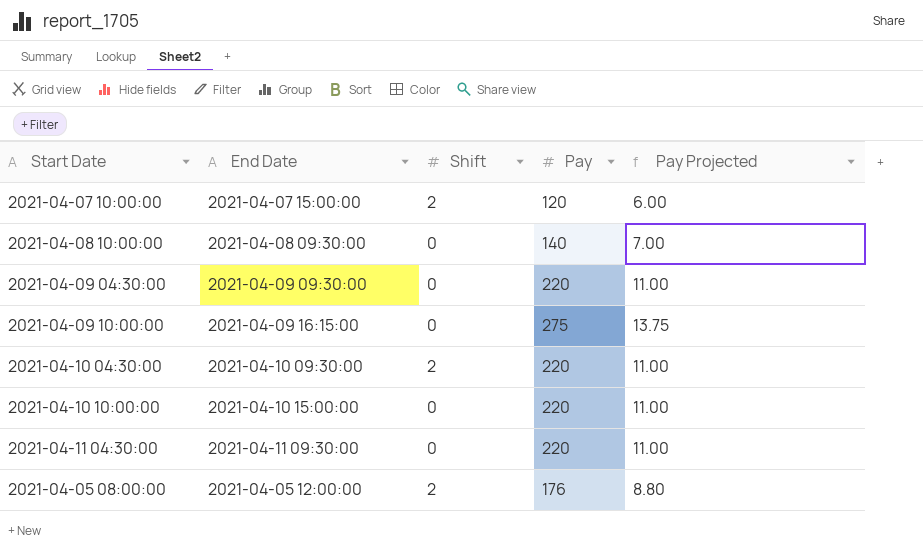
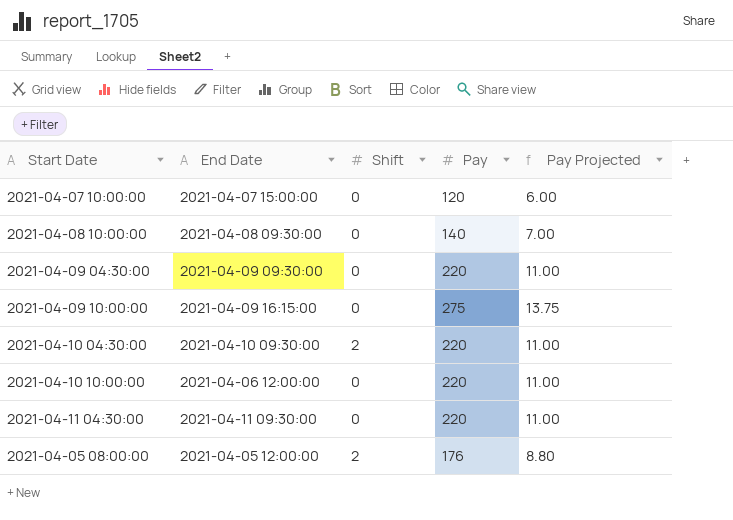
2021-04-07 10:00:00 | Shift: 2 -> 0
2021-04-10 10:00:00 | End Date: 2021-04-10 15:00:00 -> 2021-04-06 12:00:00

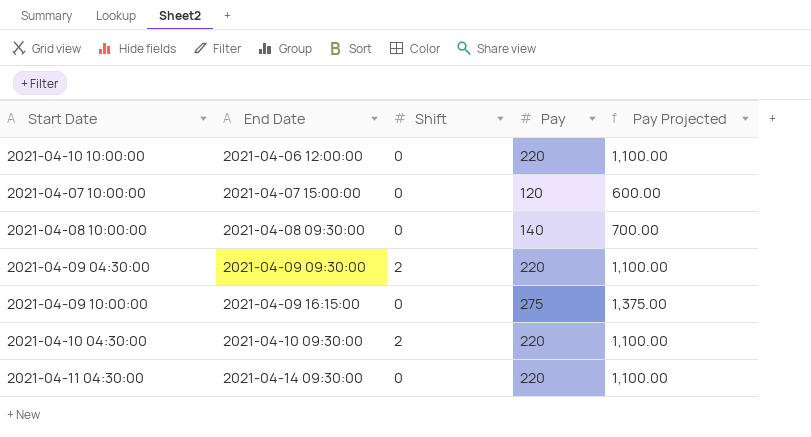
row order: none -> End Date ascending
column Pay Projected | formula: [Pay] * 0.05 -> [Pay] * 5
row 2021-04-05 08:00:00: 2021-04-05 12:00:00 | 2 | 176 | 8.80 -> none
2021-04-09 04:30:00 | Shift: 0 -> 2
2021-04-11 04:30:00 | End Date: 2021-04-11 09:30:00 -> 2021-04-14 09:30:00

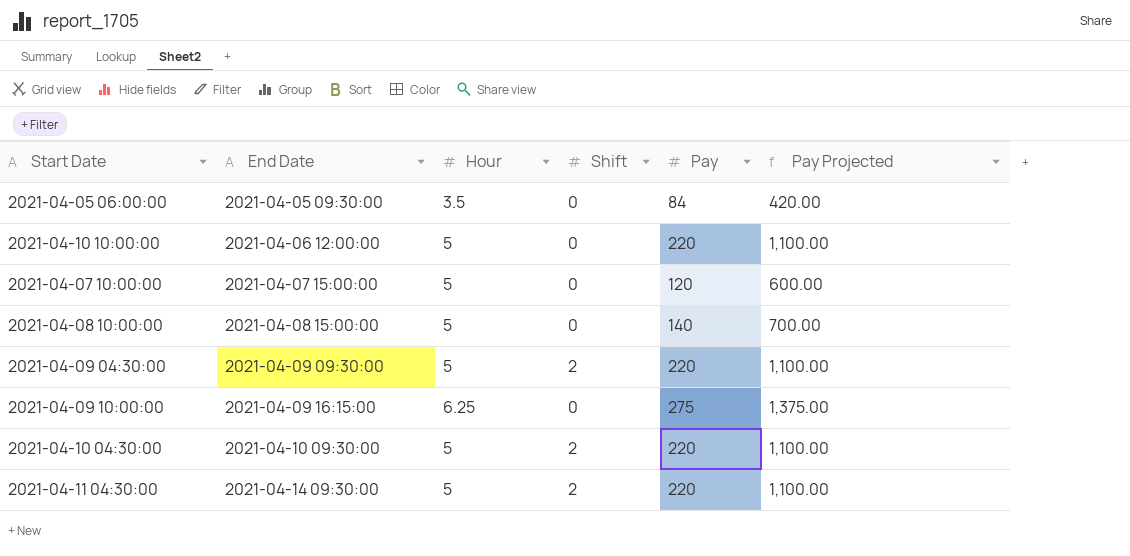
column Hour | position: none -> 3
row 2021-04-05 06:00:00: none -> 2021-04-05 09:30:00 | 3.5 | 0 | 84 | 420.00
2021-04-08 10:00:00 | End Date: 2021-04-08 09:30:00 -> 2021-04-08 15:00:00
2021-04-11 04:30:00 | Shift: 0 -> 2

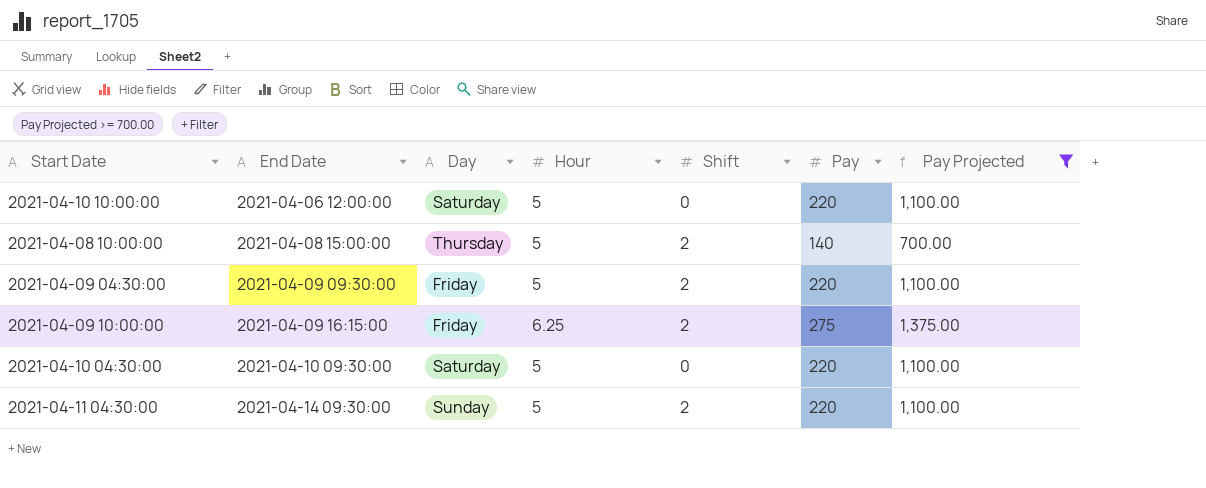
filter: none -> Pay Projected >= 700.00
column Day | position: none -> 3
2021-04-08 10:00:00 | Shift: 0 -> 2
2021-04-09 10:00:00 | Shift: 0 -> 2
2021-04-10 04:30:00 | Shift: 2 -> 0

